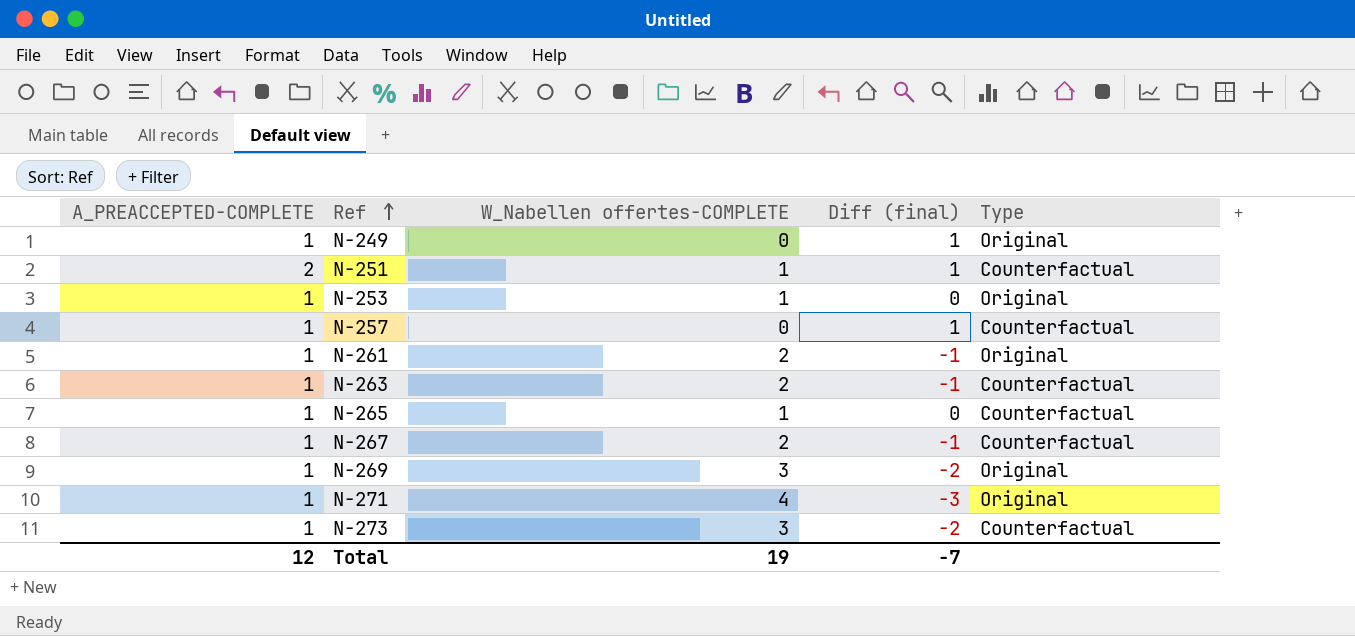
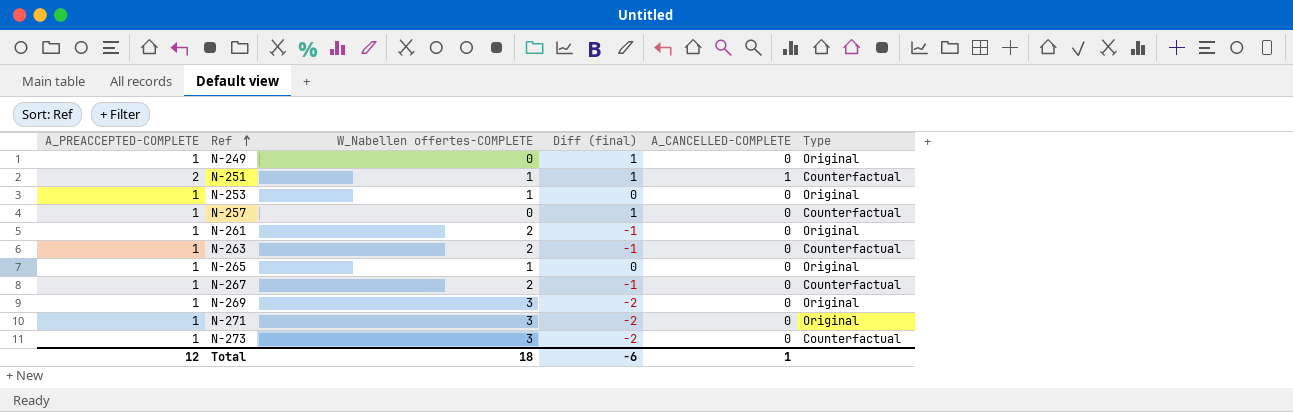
column A_CANCELLED-COMPLETE | position: none -> 5
N-265 | Type: Counterfactual -> Original
N-271 | W_Nabellen offertes-COMPLETE: 4 -> 3
N-271 | Diff (final): -3 -> -2
Total | W_Nabellen offertes-COMPLETE: 19 -> 18
Total | Diff (final): -7 -> -6

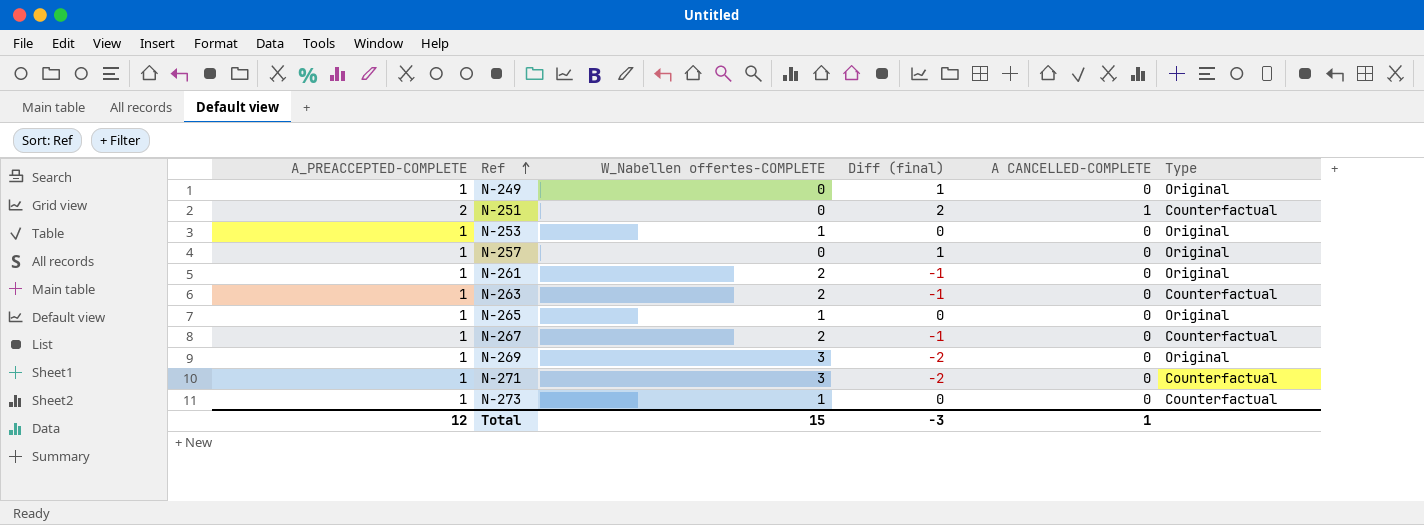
column name: A_CANCELLED-COMPLETE -> A CANCELLED-COMPLETE
N-251 | W_Nabellen offertes-COMPLETE: 1 -> 0
N-251 | Diff (final): 1 -> 2
N-257 | Type: Counterfactual -> Original
N-271 | Type: Original -> Counterfactual
N-273 | W_Nabellen offertes-COMPLETE: 3 -> 1
N-273 | Diff (final): -2 -> 0
Total | W_Nabellen offertes-COMPLETE: 18 -> 15
Total | Diff (final): -6 -> -3

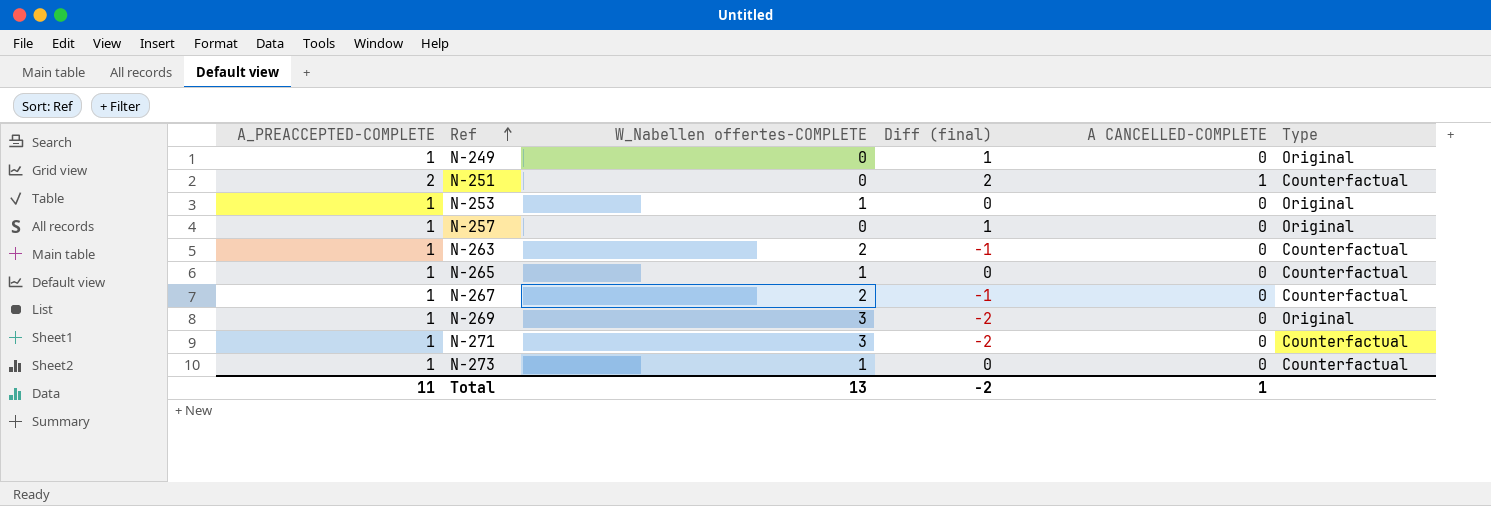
row N-261: 1 | 2 | -1 | 0 | Original -> none
N-265 | Type: Original -> Counterfactual
Total | A_PREACCEPTED-COMPLETE: 12 -> 11
Total | W_Nabellen offertes-COMPLETE: 15 -> 13
Total | Diff (final): -3 -> -2

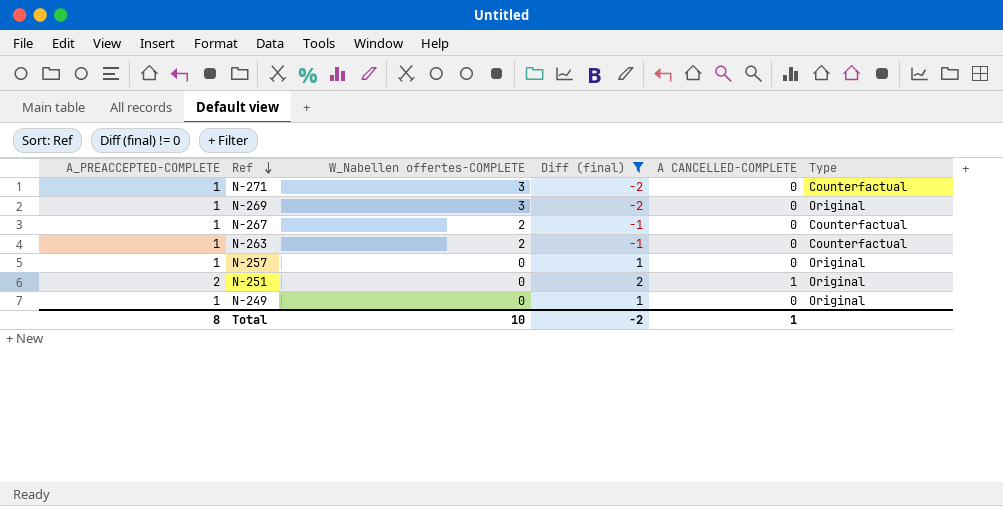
filter: none -> Diff (final) != 0
row order: Ref ascending -> Ref descending
N-251 | Type: Counterfactual -> Original
Total | A_PREACCEPTED-COMPLETE: 11 -> 8
Total | W_Nabellen offertes-COMPLETE: 13 -> 10

